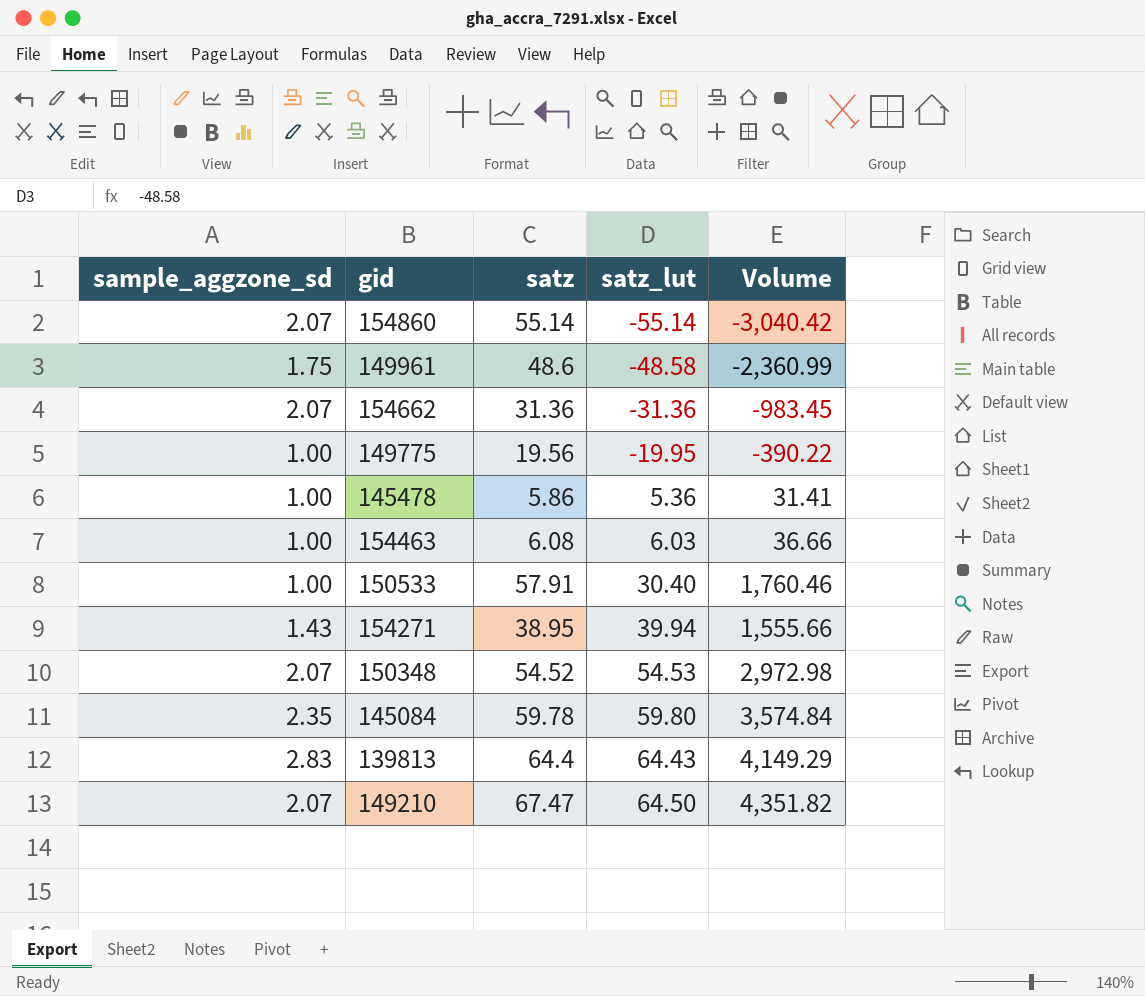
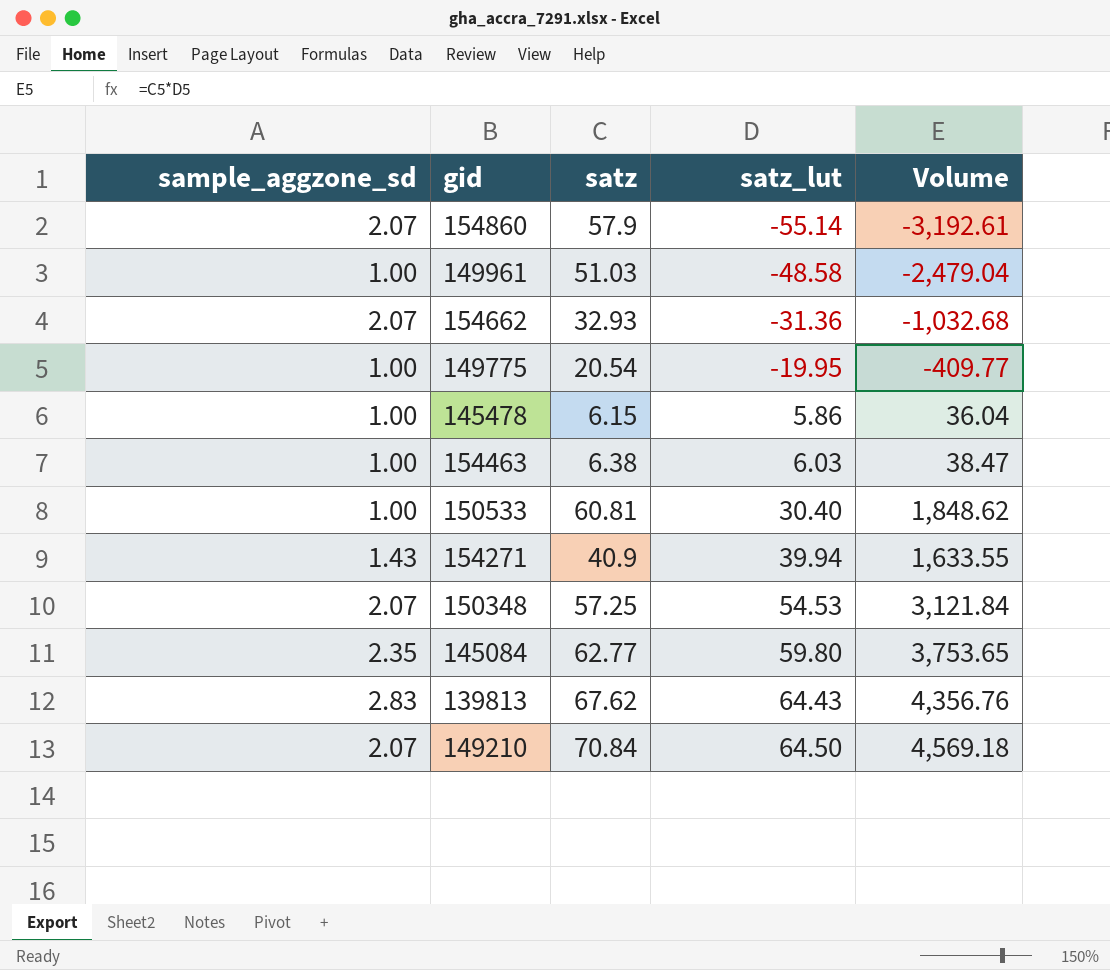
154860 | satz: 55.14 -> 57.9
154860 | Volume: -3,040.42 -> -3,192.61
149961 | sample_aggzone_sd: 1.75 -> 1.00
149961 | satz: 48.6 -> 51.03
149961 | Volume: -2,360.99 -> -2,479.04
154662 | satz: 31.36 -> 32.93
154662 | Volume: -983.45 -> -1,032.68
149775 | satz: 19.56 -> 20.54
149775 | Volume: -390.22 -> -409.77
145478 | satz: 5.86 -> 6.15
145478 | satz_lut: 5.36 -> 5.86
145478 | Volume: 31.41 -> 36.04
154463 | satz: 6.08 -> 6.38
154463 | Volume: 36.66 -> 38.47
150533 | satz: 57.91 -> 60.81
150533 | Volume: 1,760.46 -> 1,848.62
154271 | satz: 38.95 -> 40.9
154271 | Volume: 1,555.66 -> 1,633.55
150348 | satz: 54.52 -> 57.25
150348 | Volume: 2,972.98 -> 3,121.84
145084 | satz: 59.78 -> 62.77
145084 | Volume: 3,574.84 -> 3,753.65
139813 | satz: 64.4 -> 67.62
139813 | Volume: 4,149.29 -> 4,356.76
149210 | satz: 67.47 -> 70.84
149210 | Volume: 4,351.82 -> 4,569.18

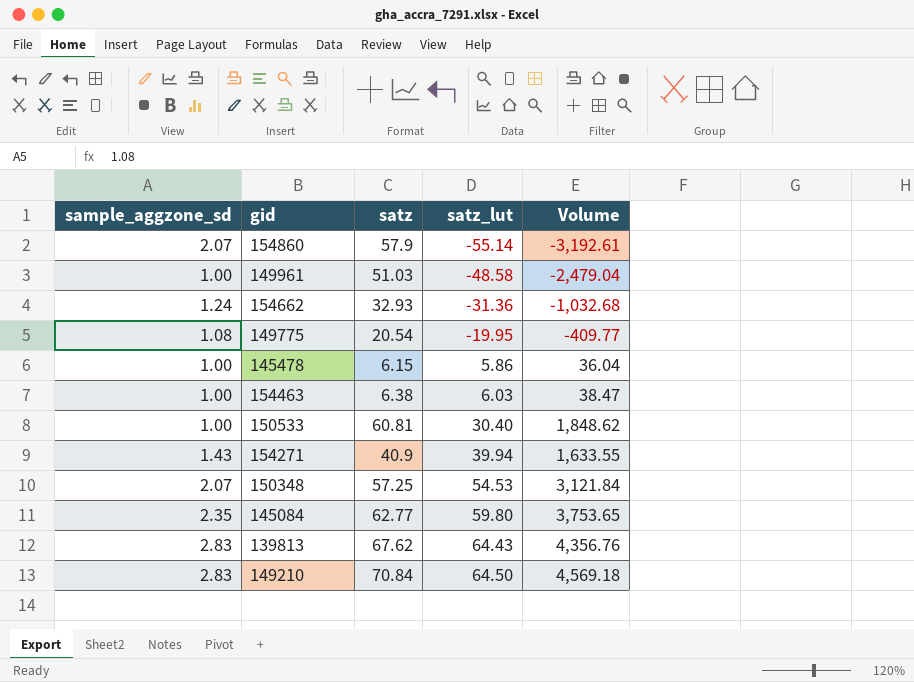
154662 | sample_aggzone_sd: 2.07 -> 1.24
149775 | sample_aggzone_sd: 1.00 -> 1.08
149210 | sample_aggzone_sd: 2.07 -> 2.83

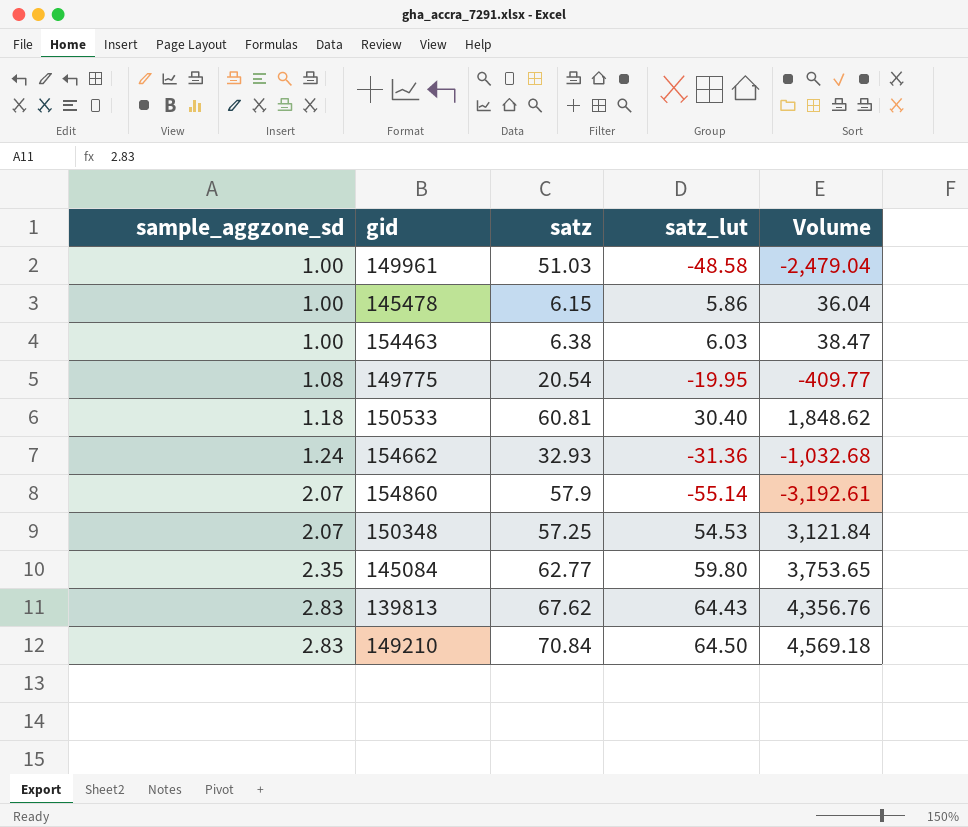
row order: satz_lut ascending -> sample_aggzone_sd ascending
row 154271: 1.43 | 40.9 | 39.94 | 1,633.55 -> none
150533 | sample_aggzone_sd: 1.00 -> 1.18

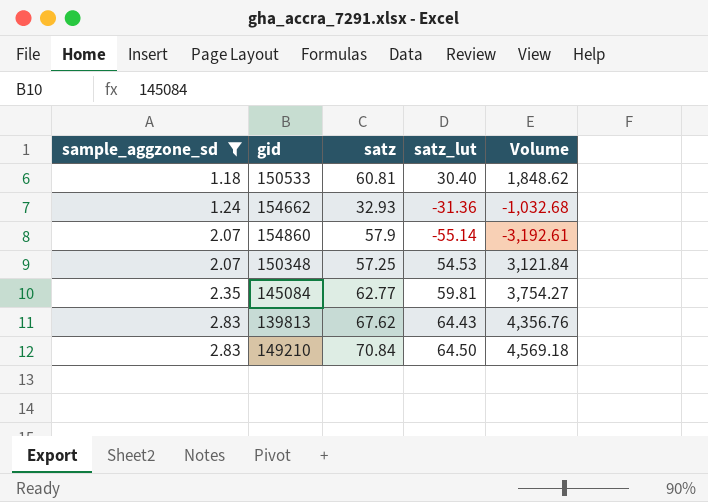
filter: none -> sample_aggzone_sd >= 1.18
145084 | satz_lut: 59.80 -> 59.81
145084 | Volume: 3,753.65 -> 3,754.27

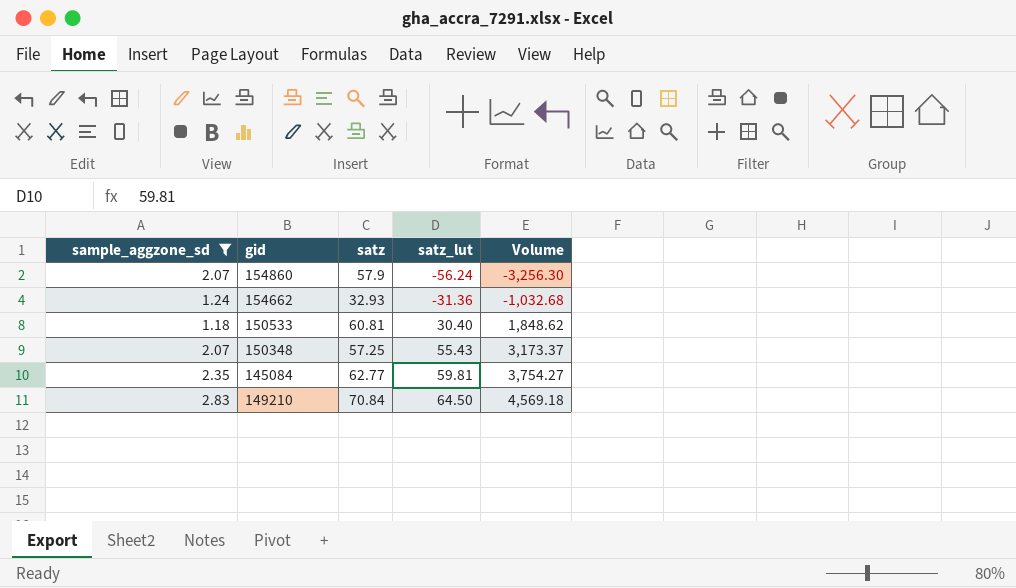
row order: sample_aggzone_sd ascending -> satz_lut ascending
row 139813: 2.83 | 67.62 | 64.43 | 4,356.76 -> none
154860 | satz_lut: -55.14 -> -56.24
154860 | Volume: -3,192.61 -> -3,256.30
150348 | satz_lut: 54.53 -> 55.43
150348 | Volume: 3,121.84 -> 3,173.37

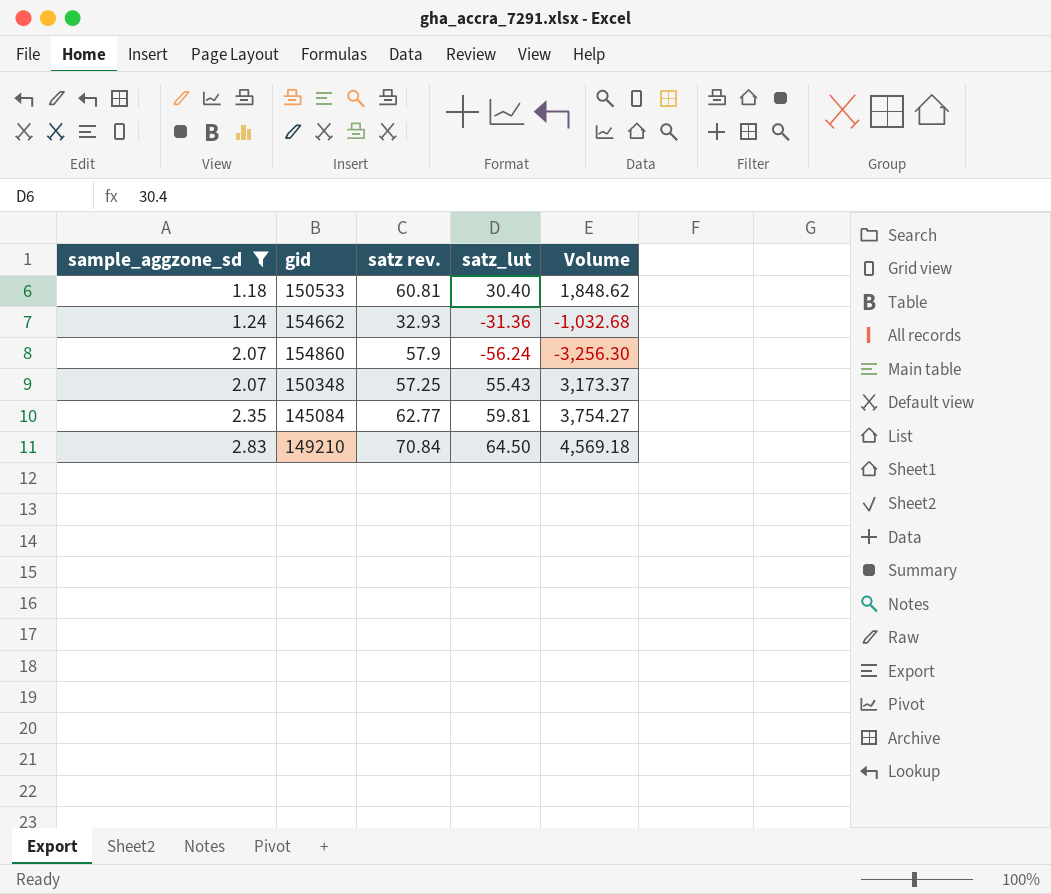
row order: satz_lut ascending -> sample_aggzone_sd ascending
column name: satz -> satz rev.

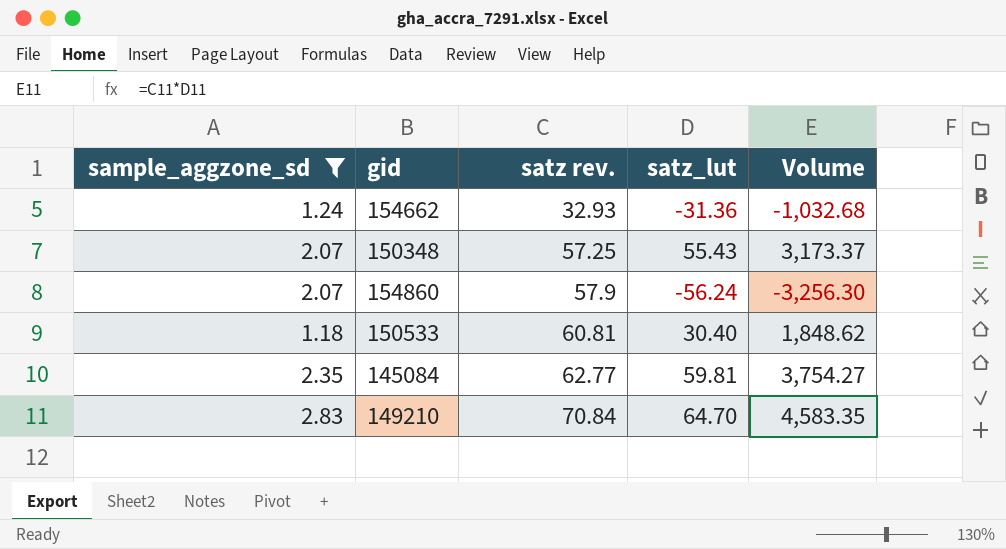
row order: sample_aggzone_sd ascending -> satz rev. ascending
149210 | satz_lut: 64.50 -> 64.70
149210 | Volume: 4,569.18 -> 4,583.35

